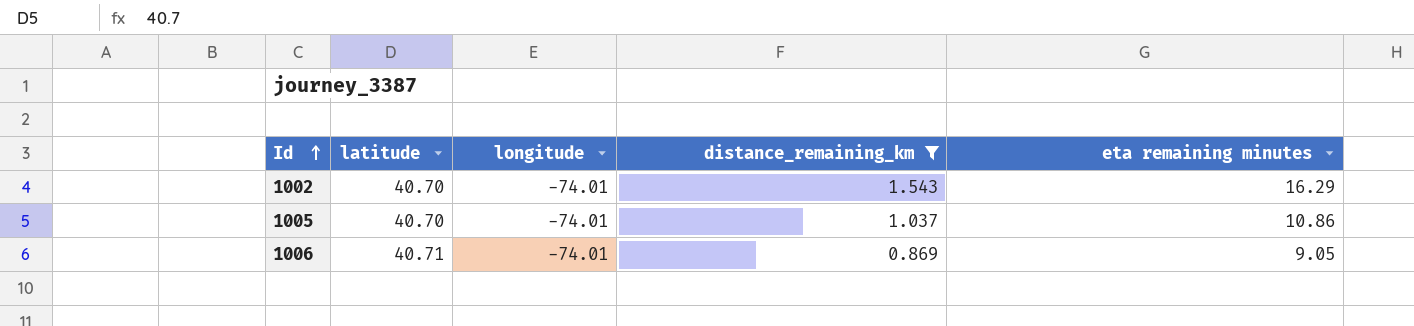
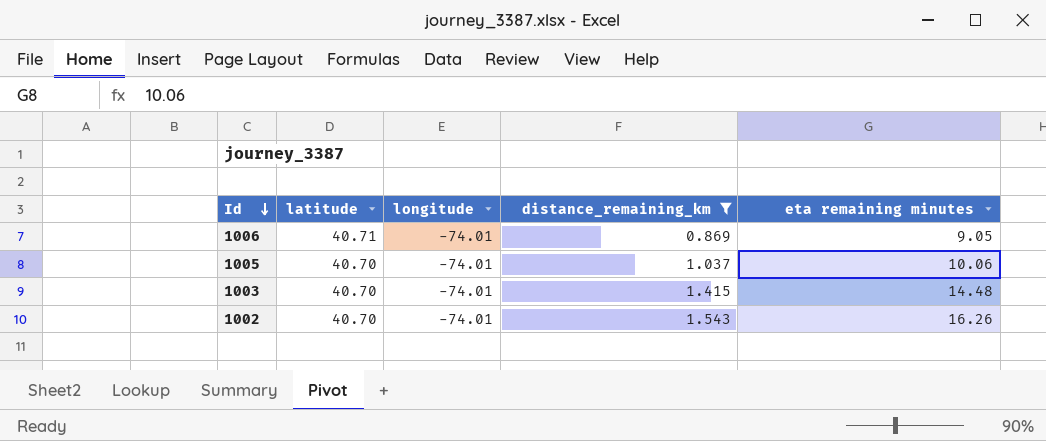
row order: Id ascending -> Id descending
1005 | eta remaining minutes: 10.86 -> 10.06
row 1003: none -> 40.70 | -74.01 | 1.415 | 14.48
1002 | eta remaining minutes: 16.29 -> 16.26

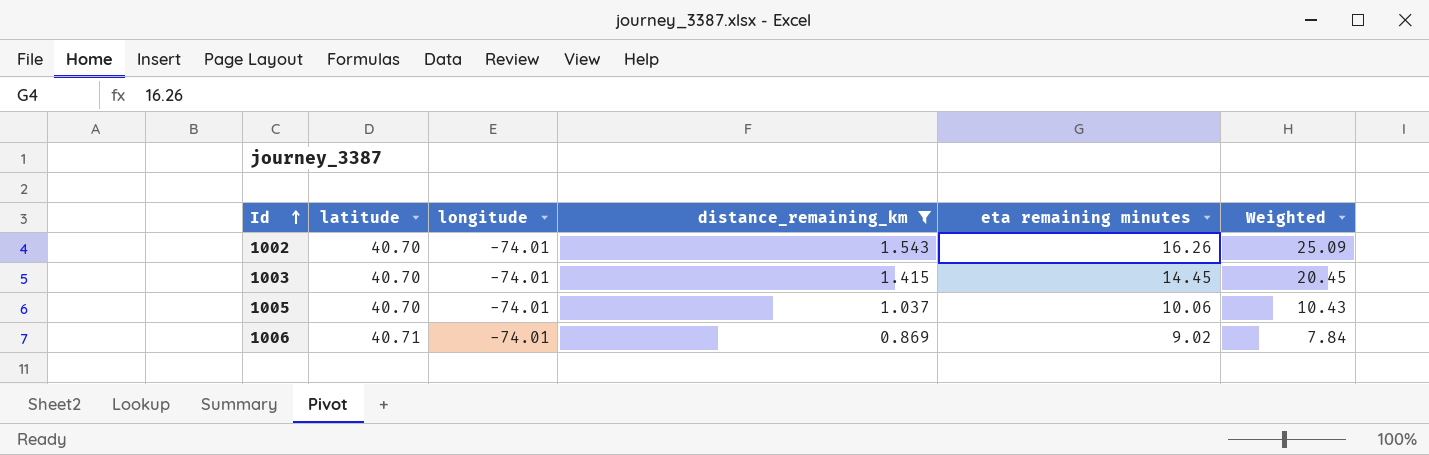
row order: Id descending -> Id ascending
column Weighted | formula: none -> [distance_remaining_km] * [eta remaining minutes]
1003 | eta remaining minutes: 14.48 -> 14.45
1006 | eta remaining minutes: 9.05 -> 9.02

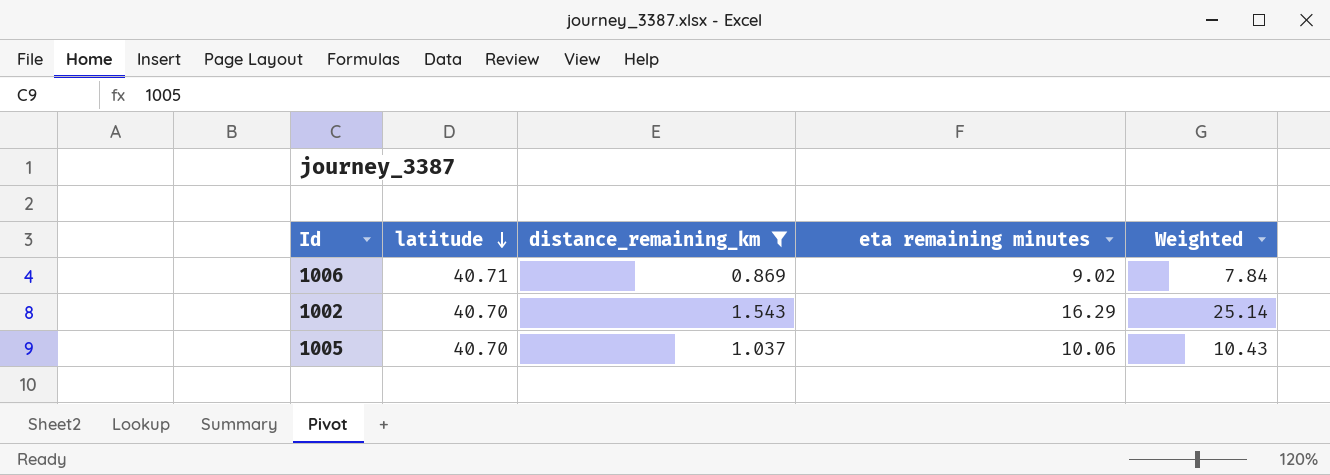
row order: Id ascending -> latitude descending
column longitude | position: 3 -> none
row 1003: 40.70 | -74.01 | 1.415 | 14.45 | 20.45 -> none
1002 | eta remaining minutes: 16.26 -> 16.29
1002 | Weighted: 25.09 -> 25.14

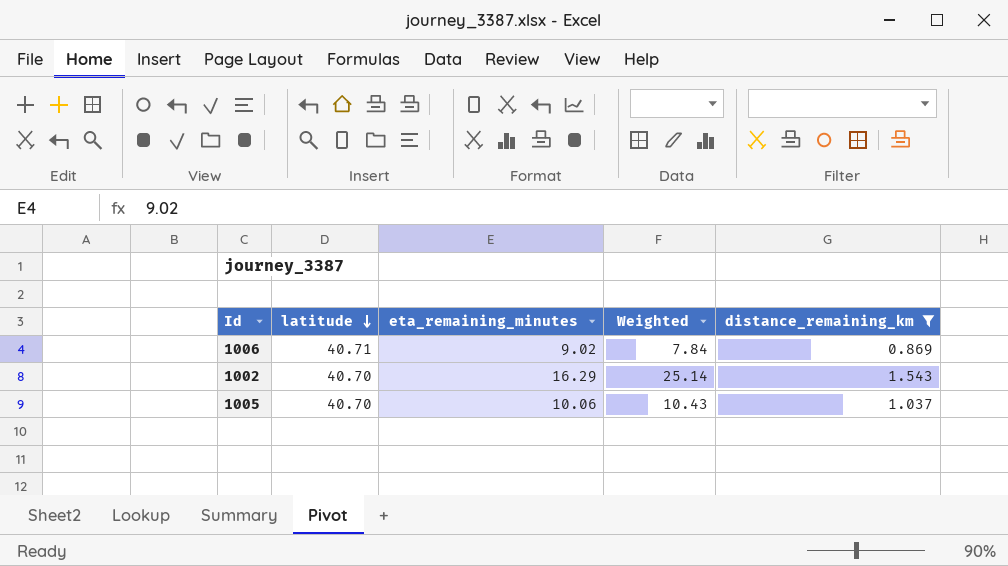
column name: eta remaining minutes -> eta_remaining_minutes
column distance_remaining_km | position: 3 -> 5

